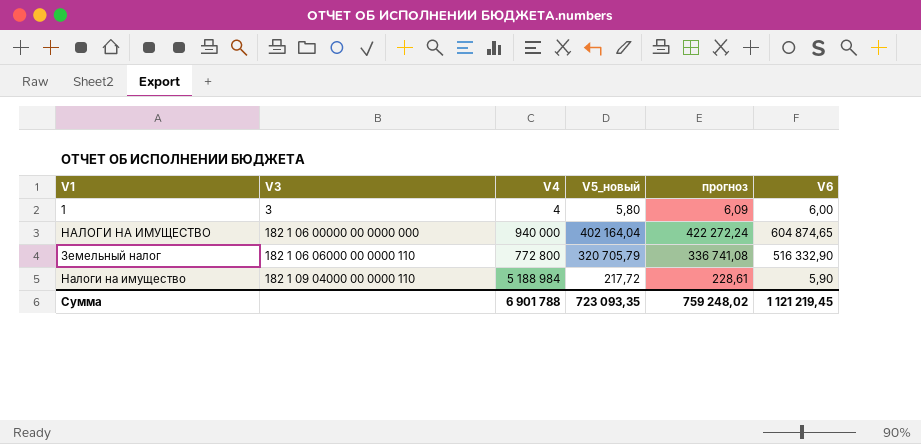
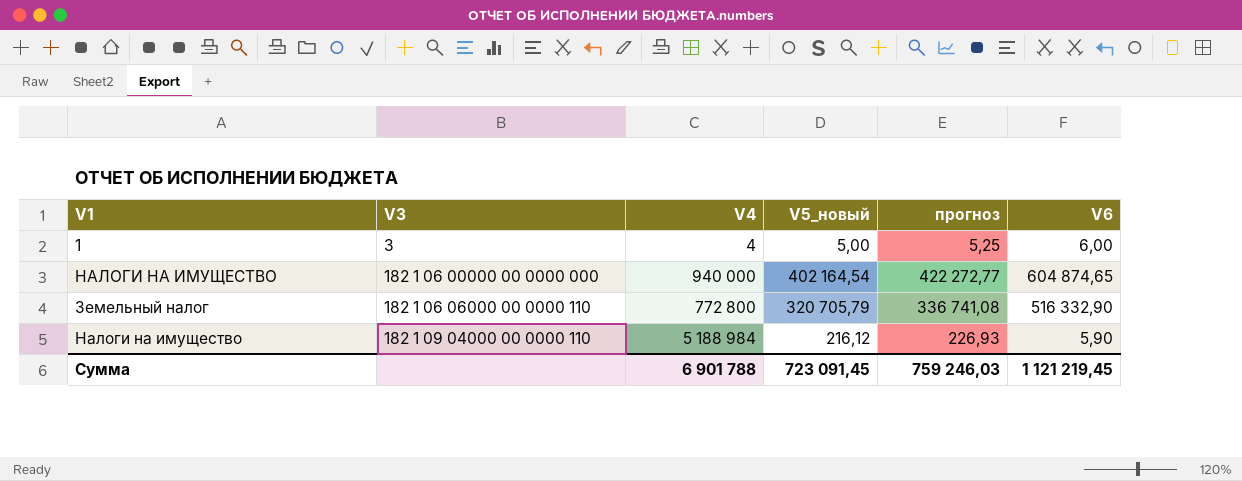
1 | V5_новый: 5,80 -> 5,00
1 | прогноз: 6,09 -> 5,25
НАЛОГИ НА ИМУЩЕСТВО | V5_новый: 402 164,04 -> 402 164,54
НАЛОГИ НА ИМУЩЕСТВО | прогноз: 422 272,24 -> 422 272,77
Налоги на имущество | V5_новый: 217,72 -> 216,12
Налоги на имущество | прогноз: 228,61 -> 226,93
Сумма | V5_новый: 723 093,35 -> 723 091,45
Сумма | прогноз: 759 248,02 -> 759 246,03

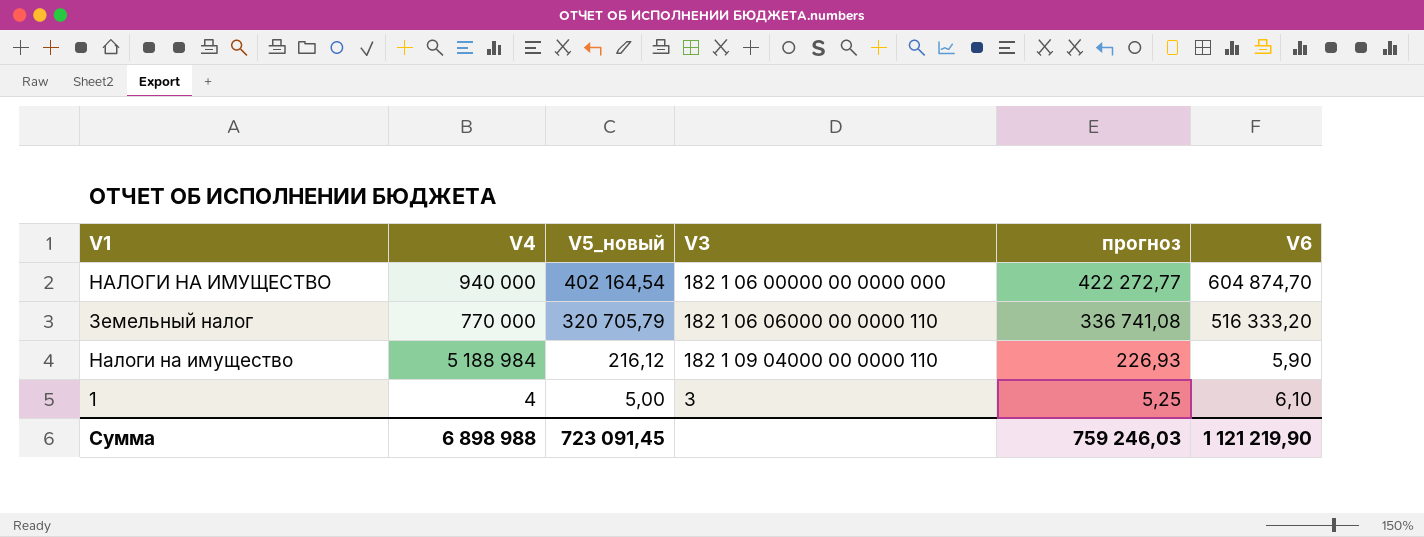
row order: V3 ascending -> V5_новый descending
column V3 | position: 2 -> 4
НАЛОГИ НА ИМУЩЕСТВО | V6: 604 874,65 -> 604 874,70
Земельный налог | V4: 772 800 -> 770 000
Земельный налог | V6: 516 332,90 -> 516 333,20
1 | V6: 6,00 -> 6,10
Сумма | V4: 6 901 788 -> 6 898 988
Сумма | V6: 1 121 219,45 -> 1 121 219,90

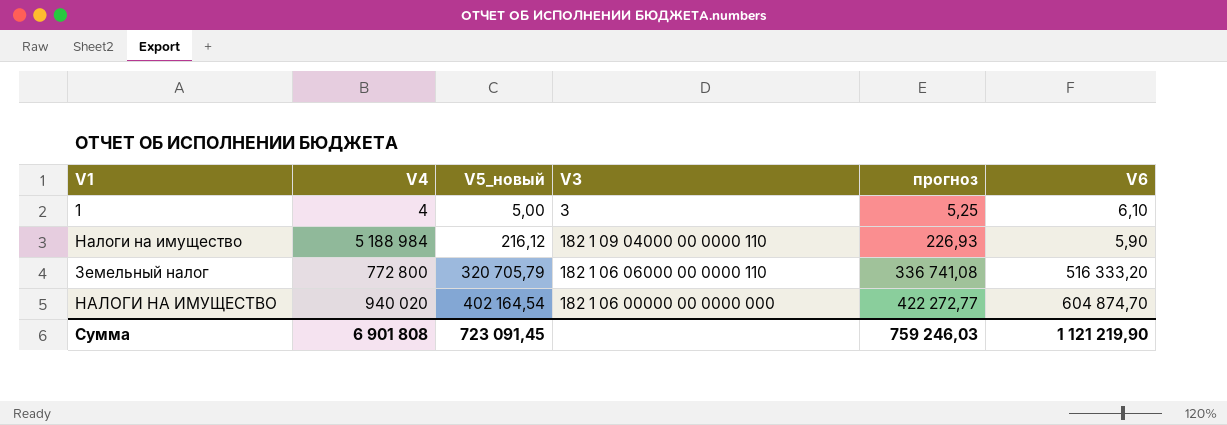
row order: V5_новый descending -> V5_новый ascending
Земельный налог | V4: 770 000 -> 772 800
НАЛОГИ НА ИМУЩЕСТВО | V4: 940 000 -> 940 020
Сумма | V4: 6 898 988 -> 6 901 808

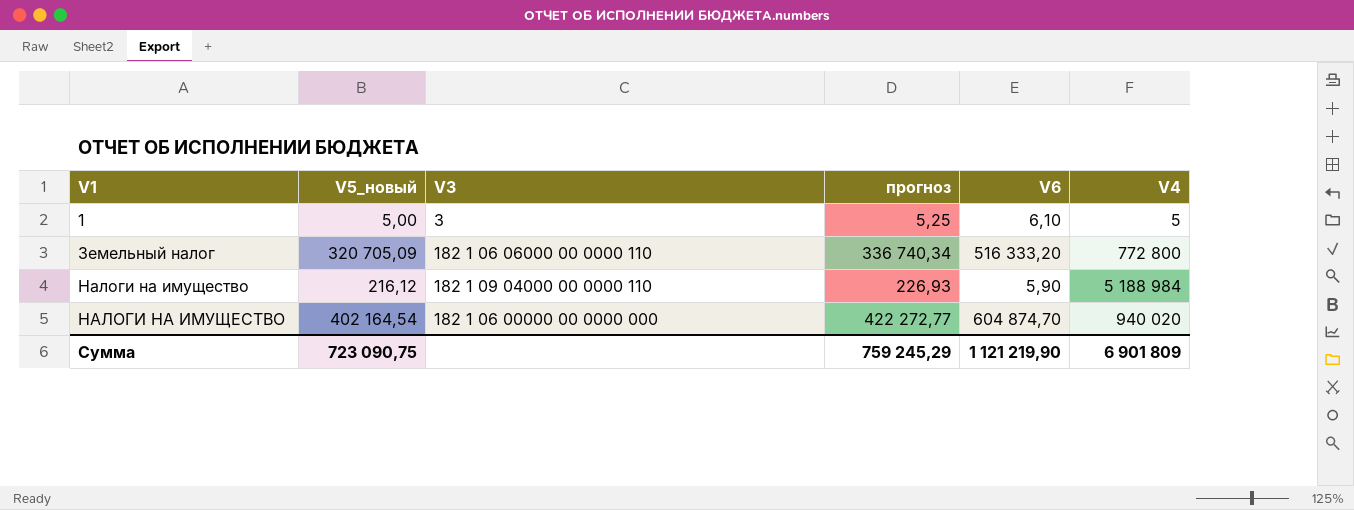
row order: V5_новый ascending -> V1 ascending
column V4 | position: 2 -> 6
1 | V4: 4 -> 5
Земельный налог | V5_новый: 320 705,79 -> 320 705,09
Земельный налог | прогноз: 336 741,08 -> 336 740,34
Сумма | V5_новый: 723 091,45 -> 723 090,75
Сумма | прогноз: 759 246,03 -> 759 245,29
Сумма | V4: 6 901 808 -> 6 901 809

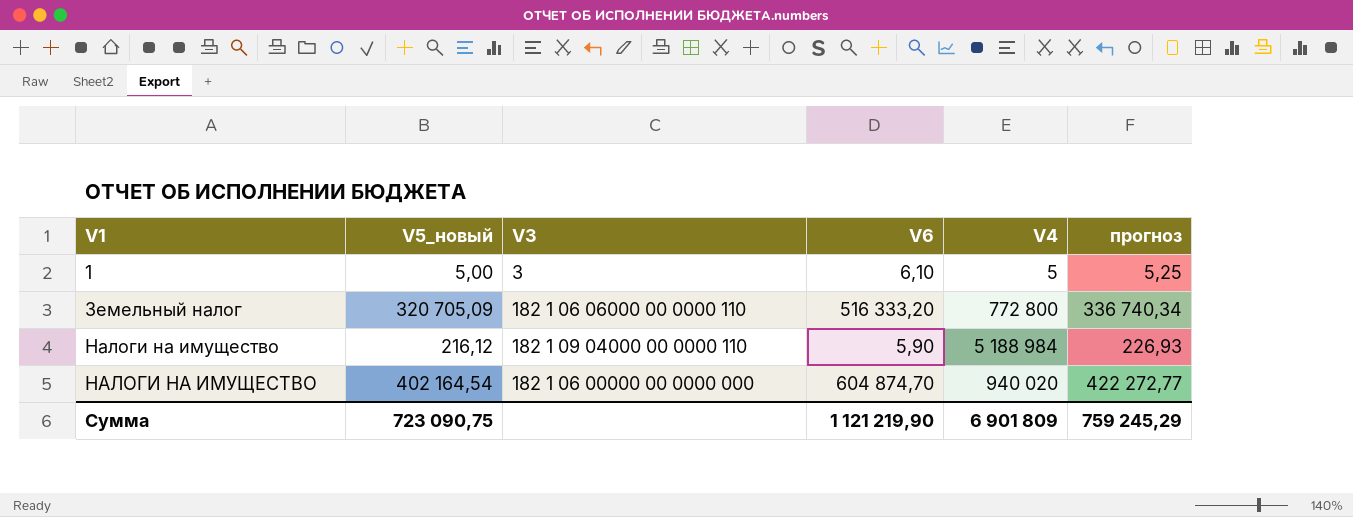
column прогноз | position: 4 -> 6

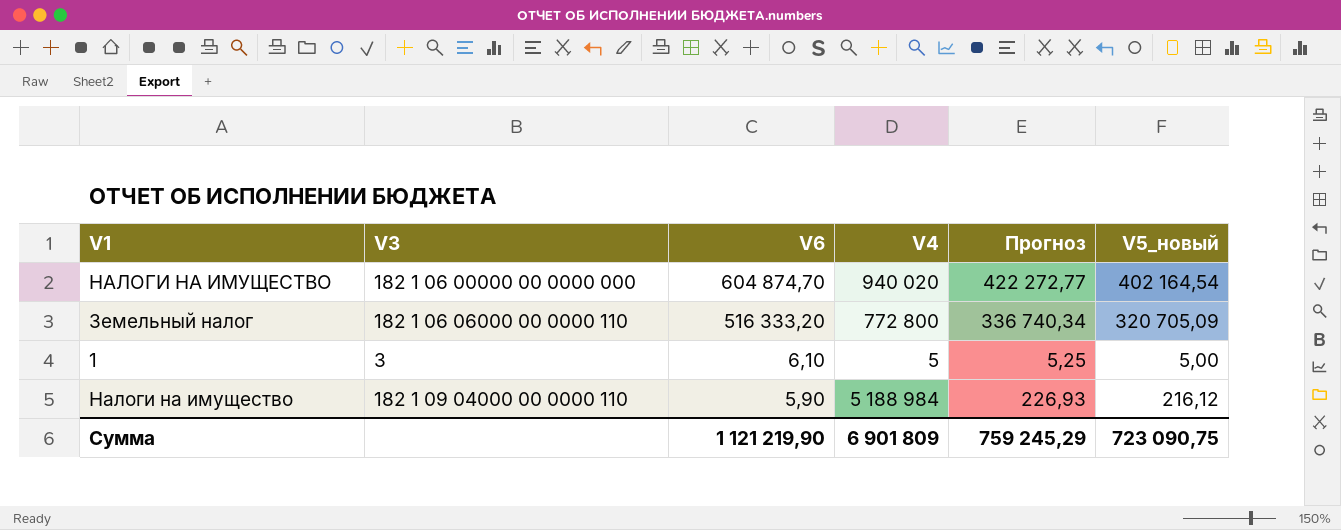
row order: V1 ascending -> V6 descending
column name: прогноз -> Прогноз
column V5_новый | position: 2 -> 6

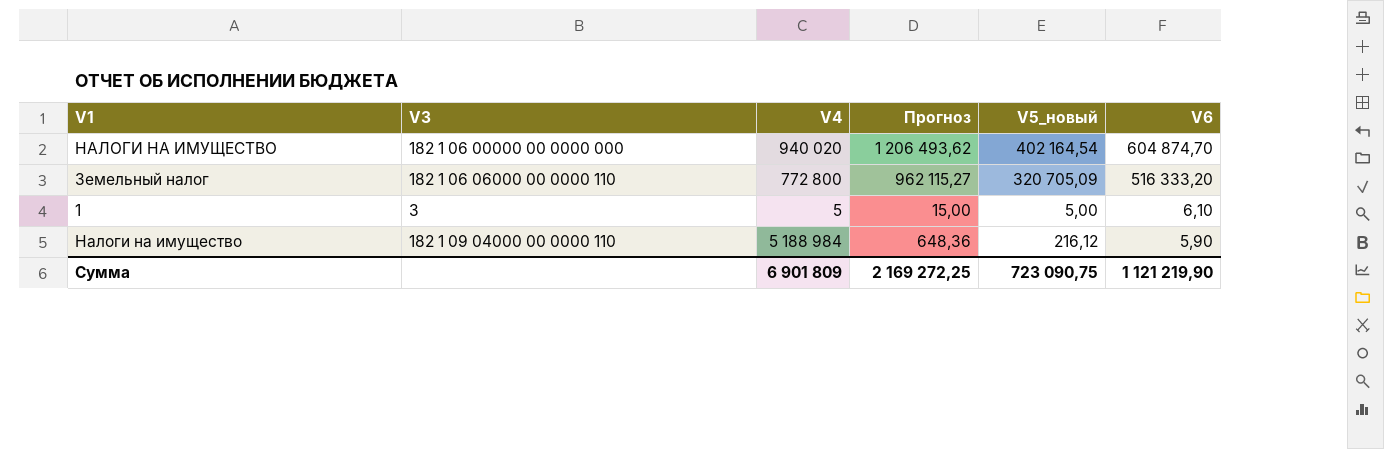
column Прогноз | formula: [V5_новый] * 1,05 -> [V5_новый] * 3
column V6 | position: 3 -> 6
Сумма | Прогноз: 759 245,29 -> 2 169 272,25

